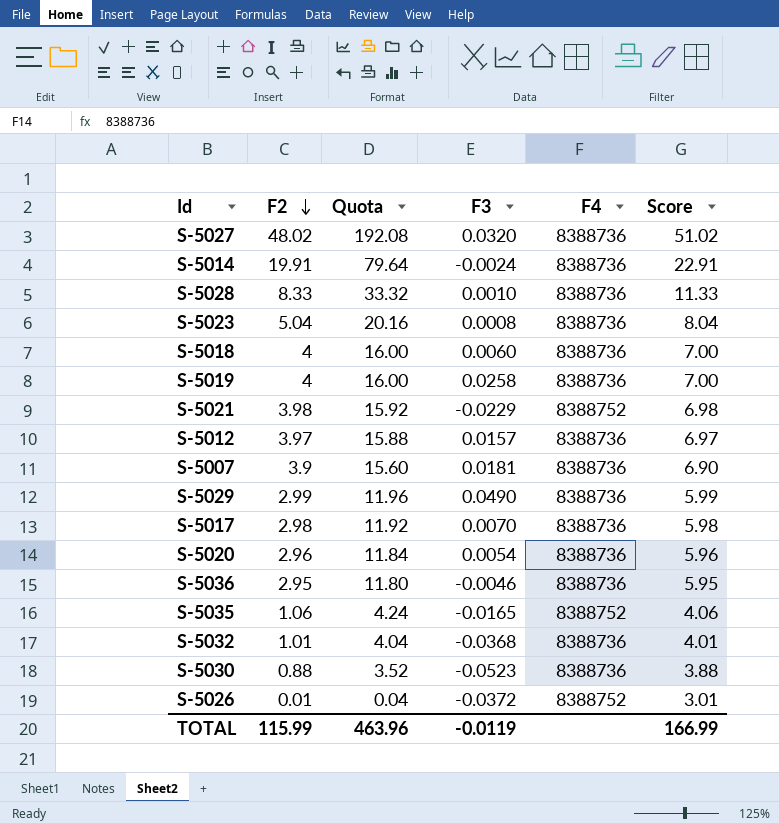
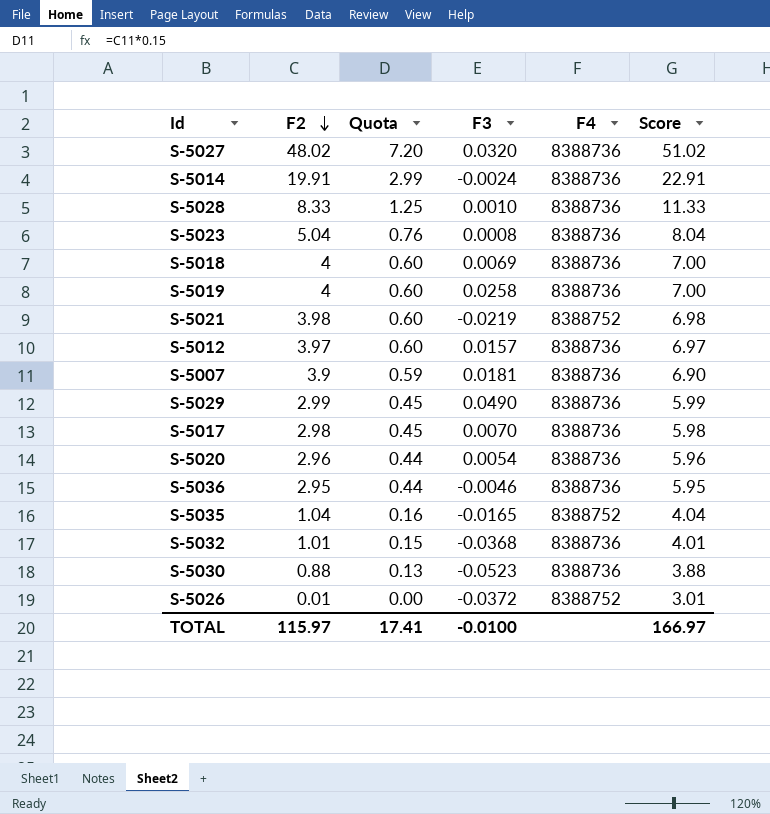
column Quota | formula: [F2] * 4 -> [F2] * 0.15
S-5018 | F3: 0.0060 -> 0.0069
S-5021 | F3: -0.0229 -> -0.0219
S-5035 | F2: 1.06 -> 1.04
S-5035 | Score: 4.06 -> 4.04
TOTAL | F2: 115.99 -> 115.97
TOTAL | Quota: 463.96 -> 17.41
TOTAL | F3: -0.0119 -> -0.0100
TOTAL | Score: 166.99 -> 166.97

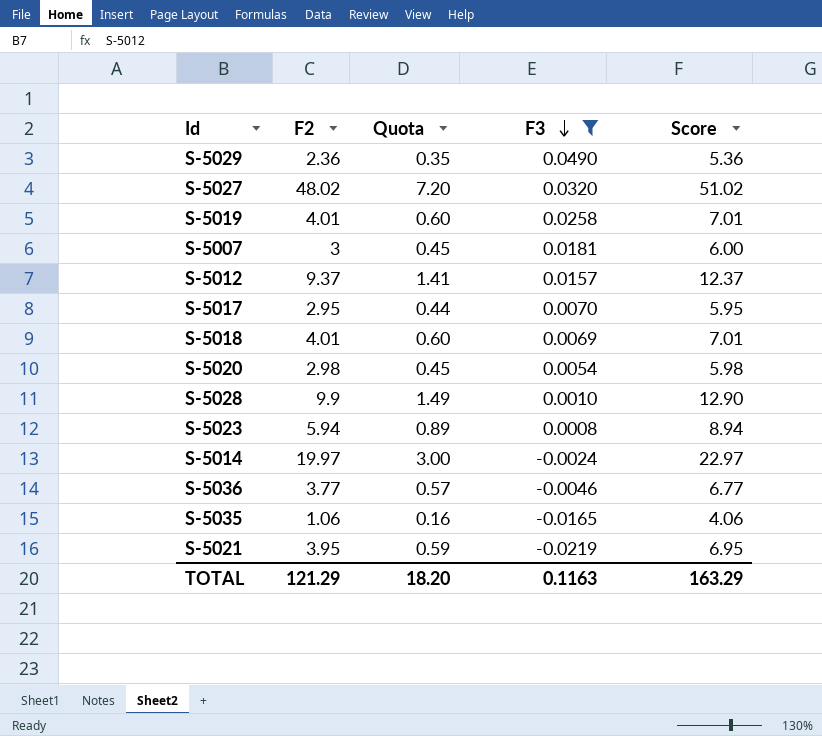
filter: none -> F3 >= -0.0219
row order: F2 descending -> F3 descending
column F4 | position: 5 -> none
S-5029 | F2: 2.99 -> 2.36
S-5029 | Quota: 0.45 -> 0.35
S-5029 | Score: 5.99 -> 5.36
S-5019 | F2: 4 -> 4.01
S-5019 | Score: 7.00 -> 7.01
S-5007 | F2: 3.9 -> 3
S-5007 | Quota: 0.59 -> 0.45
S-5007 | Score: 6.90 -> 6.00
S-5012 | F2: 3.97 -> 9.37
S-5012 | Quota: 0.60 -> 1.41
S-5012 | Score: 6.97 -> 12.37
S-5017 | F2: 2.98 -> 2.95
S-5017 | Quota: 0.45 -> 0.44
S-5017 | Score: 5.98 -> 5.95
S-5018 | F2: 4 -> 4.01
S-5018 | Score: 7.00 -> 7.01
S-5020 | F2: 2.96 -> 2.98
S-5020 | Quota: 0.44 -> 0.45
S-5020 | Score: 5.96 -> 5.98
S-5028 | F2: 8.33 -> 9.9
S-5028 | Quota: 1.25 -> 1.49
S-5028 | Score: 11.33 -> 12.90
S-5023 | F2: 5.04 -> 5.94
S-5023 | Quota: 0.76 -> 0.89
S-5023 | Score: 8.04 -> 8.94
S-5014 | F2: 19.91 -> 19.97
S-5014 | Quota: 2.99 -> 3.00
S-5014 | Score: 22.91 -> 22.97
S-5036 | F2: 2.95 -> 3.77
S-5036 | Quota: 0.44 -> 0.57
S-5036 | Score: 5.95 -> 6.77
S-5035 | F2: 1.04 -> 1.06
S-5035 | Score: 4.04 -> 4.06
S-5021 | F2: 3.98 -> 3.95
S-5021 | Quota: 0.60 -> 0.59
S-5021 | Score: 6.98 -> 6.95
TOTAL | F2: 115.97 -> 121.29
TOTAL | Quota: 17.41 -> 18.20
TOTAL | F3: -0.0100 -> 0.1163
TOTAL | Score: 166.97 -> 163.29

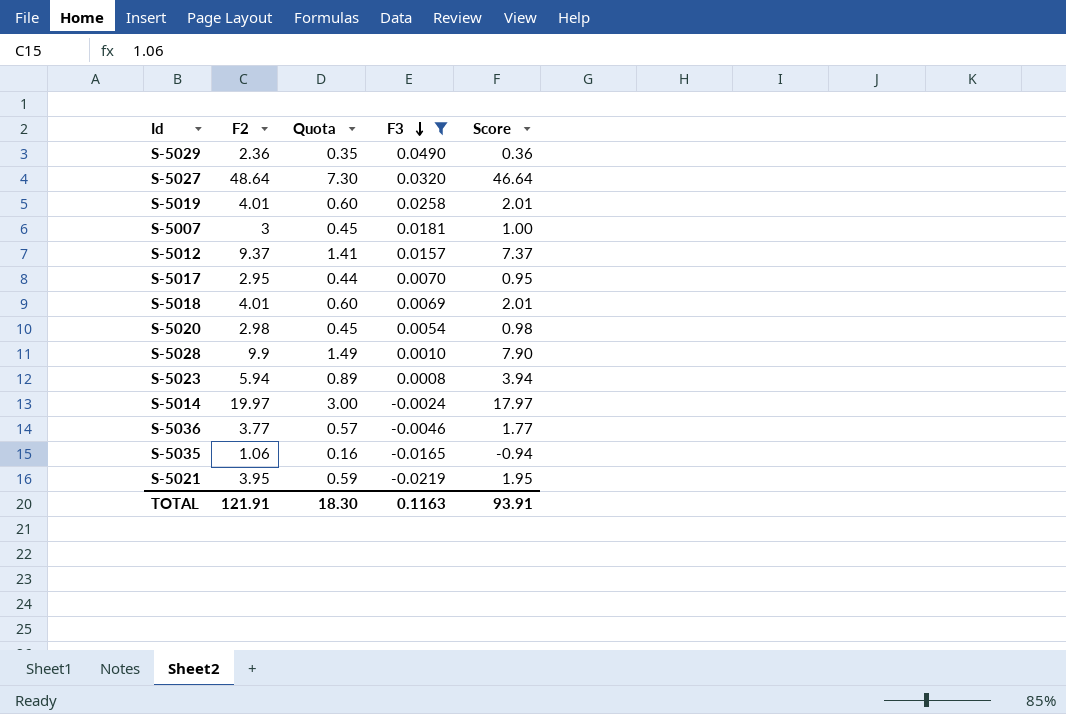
column Score | formula: [F2] + 3 -> [F2] - 2
S-5027 | F2: 48.02 -> 48.64
S-5027 | Quota: 7.20 -> 7.30
TOTAL | F2: 121.29 -> 121.91
TOTAL | Quota: 18.20 -> 18.30
TOTAL | Score: 163.29 -> 93.91

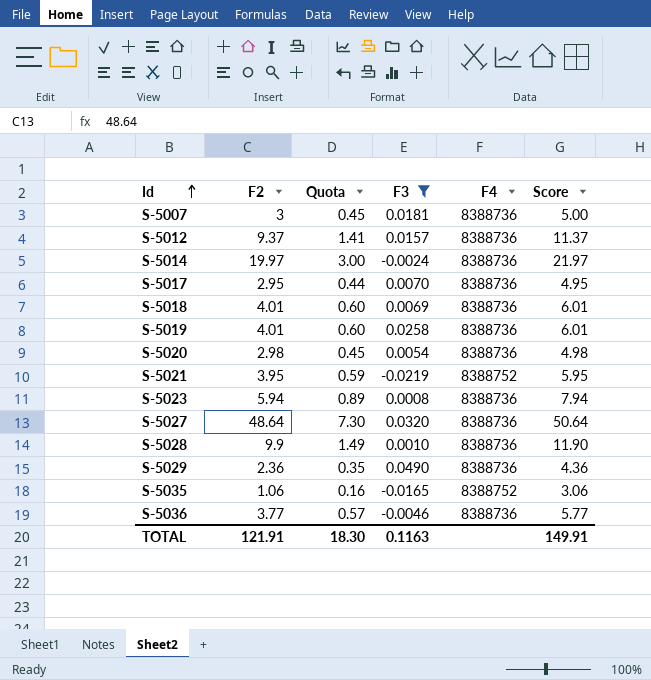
row order: F3 descending -> Id ascending
column F4 | position: none -> 5
column Score | formula: [F2] - 2 -> [F2] + 2
TOTAL | Score: 93.91 -> 149.91

